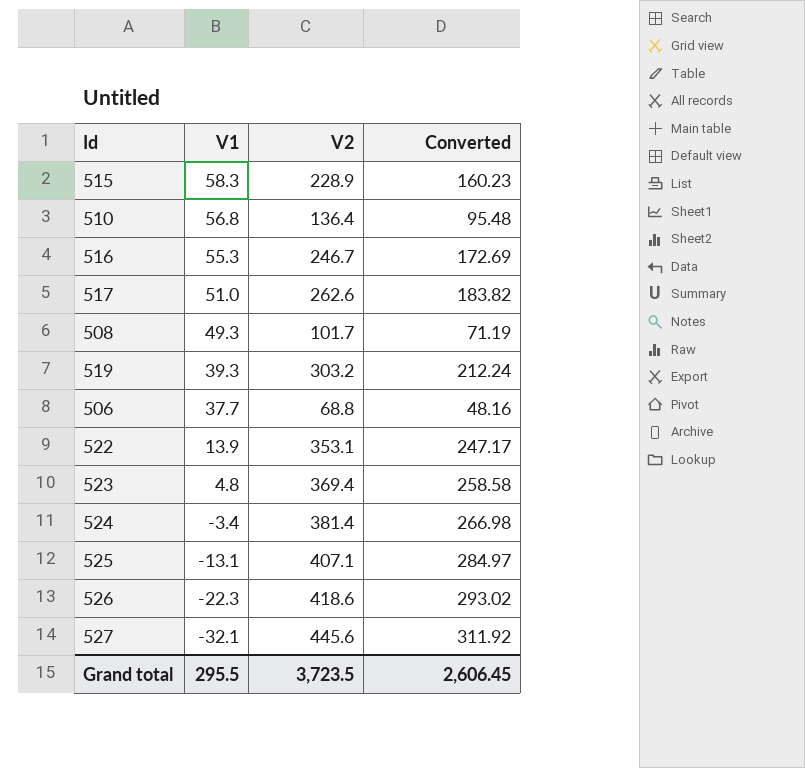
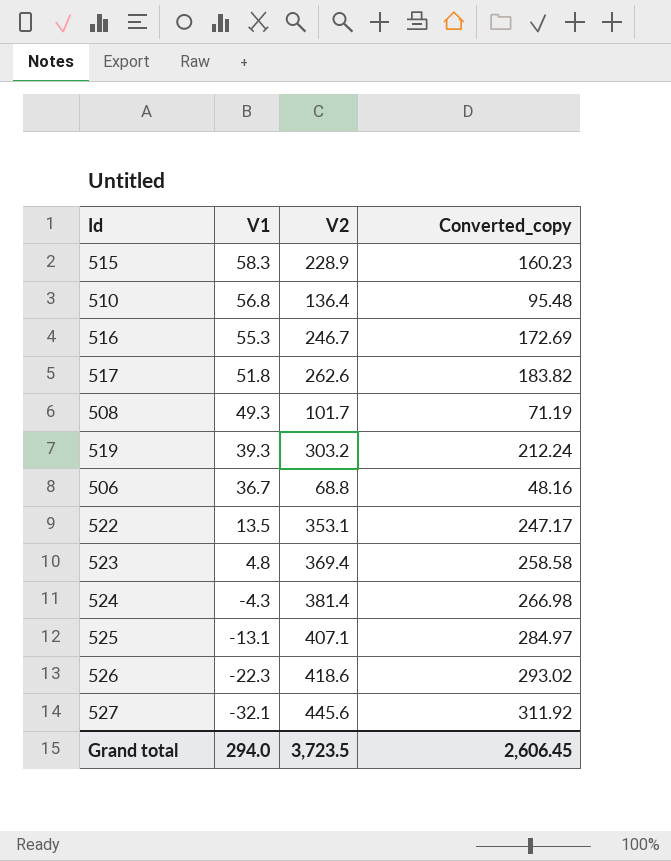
column name: Converted -> Converted_copy
517 | V1: 51.0 -> 51.8
506 | V1: 37.7 -> 36.7
522 | V1: 13.9 -> 13.5
524 | V1: -3.4 -> -4.3
Grand total | V1: 295.5 -> 294.0

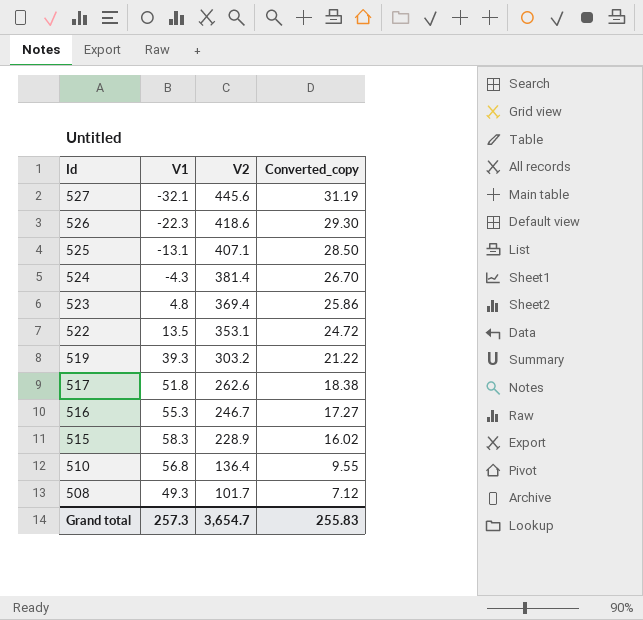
row order: V1 descending -> Id descending
column Converted_copy | formula: [V2] * 0.7 -> [V2] * 0.07
row 506: 36.7 | 68.8 | 48.16 -> none
Grand total | V1: 294.0 -> 257.3
Grand total | V2: 3,723.5 -> 3,654.7
Grand total | Converted_copy: 2,606.45 -> 255.83

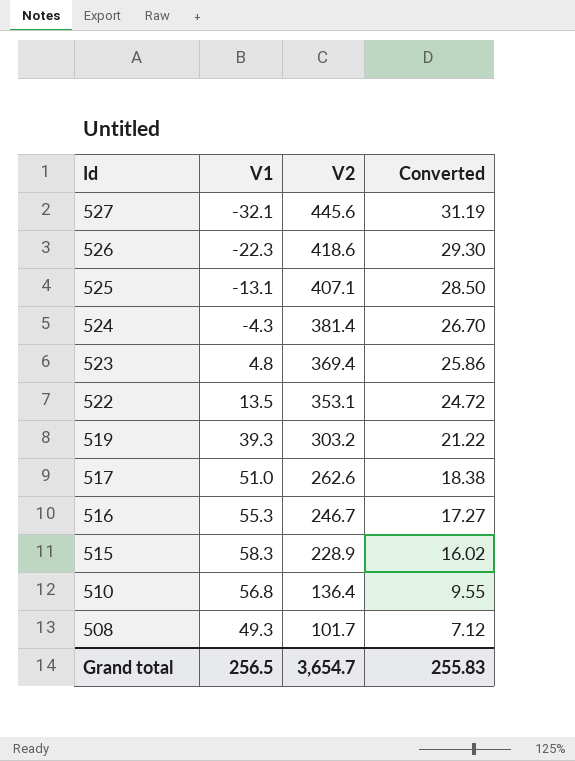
column name: Converted_copy -> Converted
517 | V1: 51.8 -> 51.0
Grand total | V1: 257.3 -> 256.5

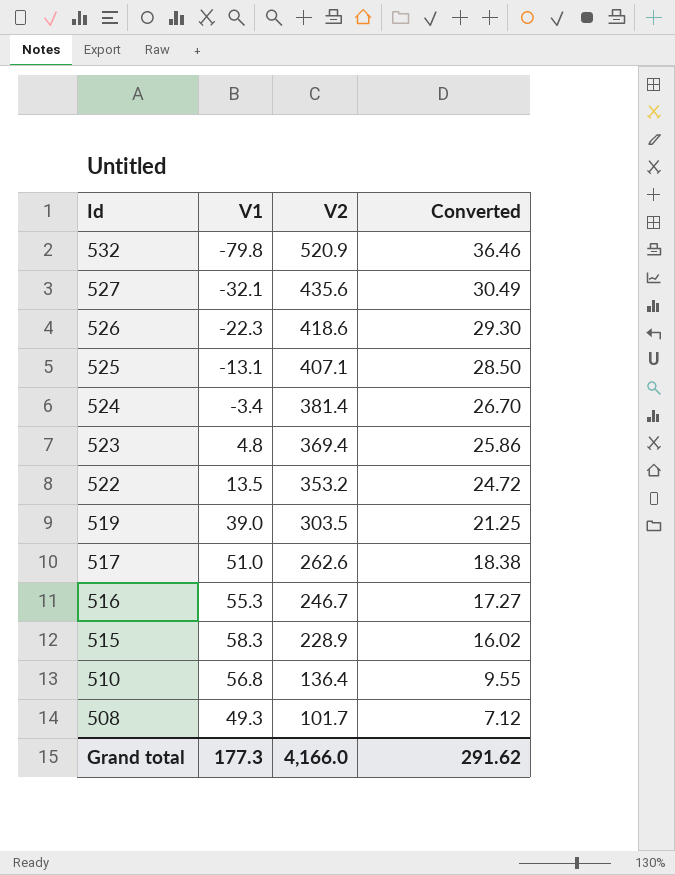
row 532: none -> -79.8 | 520.9 | 36.46
527 | V2: 445.6 -> 435.6
527 | Converted: 31.19 -> 30.49
524 | V1: -4.3 -> -3.4
522 | V2: 353.1 -> 353.2
519 | V1: 39.3 -> 39.0
519 | V2: 303.2 -> 303.5
519 | Converted: 21.22 -> 21.25
Grand total | V1: 256.5 -> 177.3
Grand total | V2: 3,654.7 -> 4,166.0
Grand total | Converted: 255.83 -> 291.62

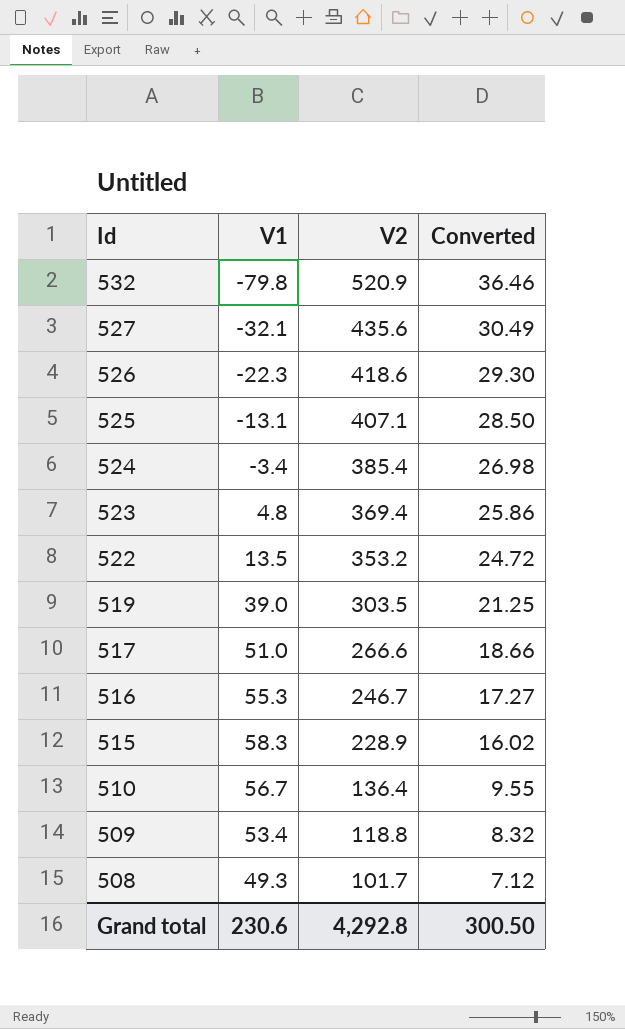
524 | V2: 381.4 -> 385.4
524 | Converted: 26.70 -> 26.98
517 | V2: 262.6 -> 266.6
517 | Converted: 18.38 -> 18.66
510 | V1: 56.8 -> 56.7
row 509: none -> 53.4 | 118.8 | 8.32
Grand total | V1: 177.3 -> 230.6
Grand total | V2: 4,166.0 -> 4,292.8
Grand total | Converted: 291.62 -> 300.50

